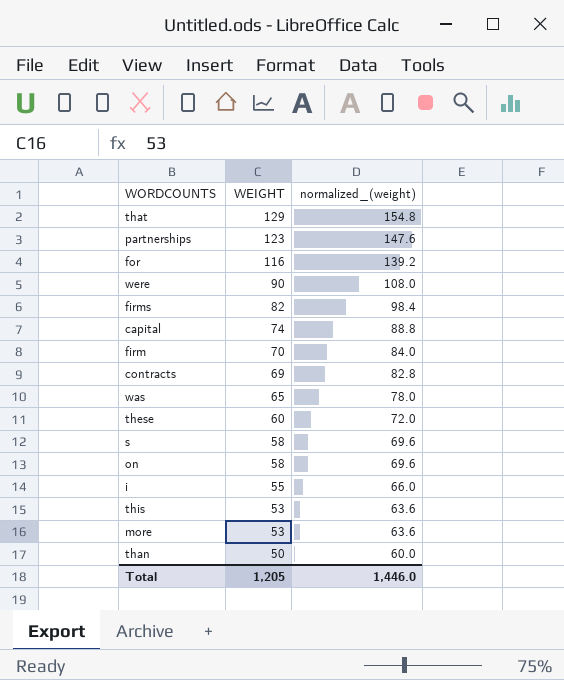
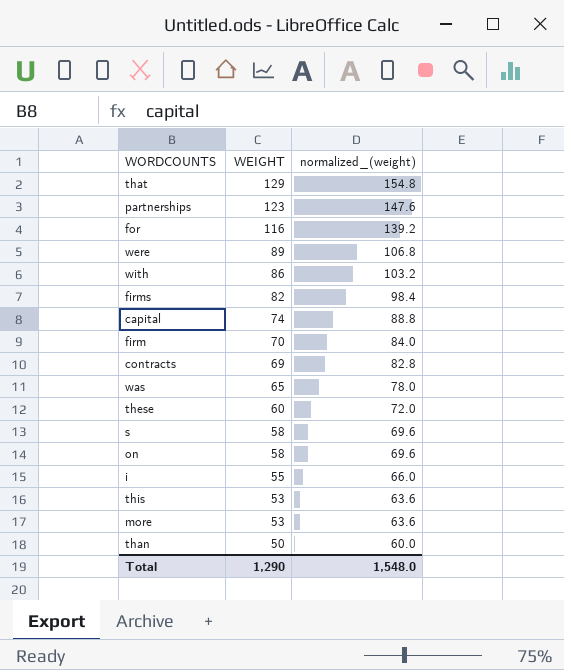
were | WEIGHT: 90 -> 89
were | normalized_(weight): 108.0 -> 106.8
row with: none -> 86 | 103.2
Total | WEIGHT: 1,205 -> 1,290
Total | normalized_(weight): 1,446.0 -> 1,548.0

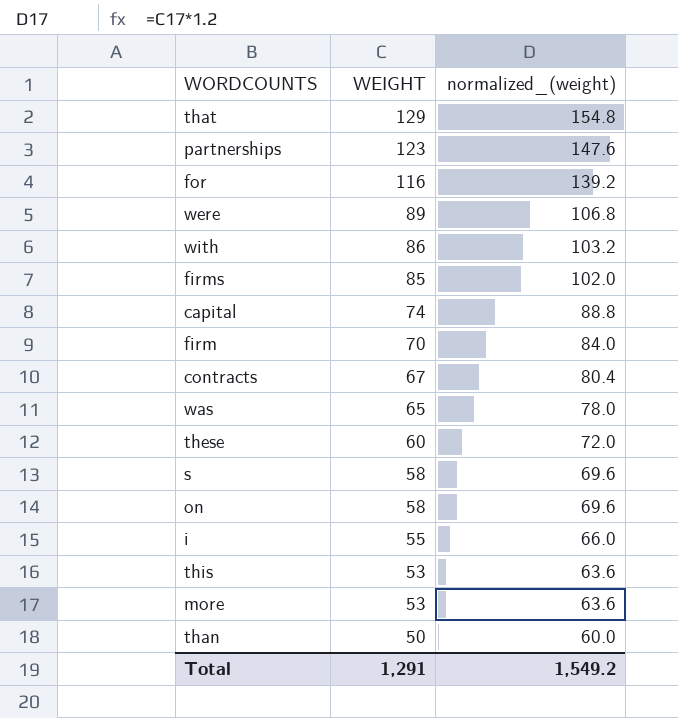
firms | WEIGHT: 82 -> 85
firms | normalized_(weight): 98.4 -> 102.0
contracts | WEIGHT: 69 -> 67
contracts | normalized_(weight): 82.8 -> 80.4
Total | WEIGHT: 1,290 -> 1,291
Total | normalized_(weight): 1,548.0 -> 1,549.2

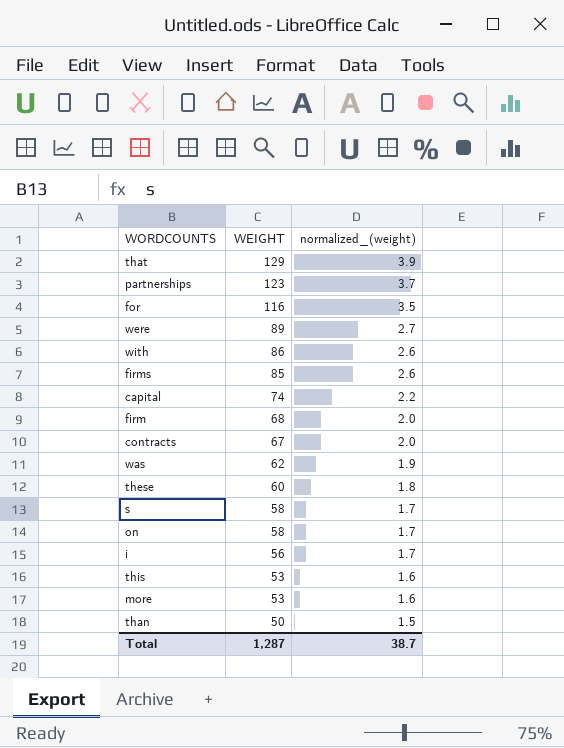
column normalized_(weight) | formula: [WEIGHT] * 1.2 -> [WEIGHT] * 0.03
firm | WEIGHT: 70 -> 68
was | WEIGHT: 65 -> 62
i | WEIGHT: 55 -> 56
Total | WEIGHT: 1,291 -> 1,287
Total | normalized_(weight): 1,549.2 -> 38.7

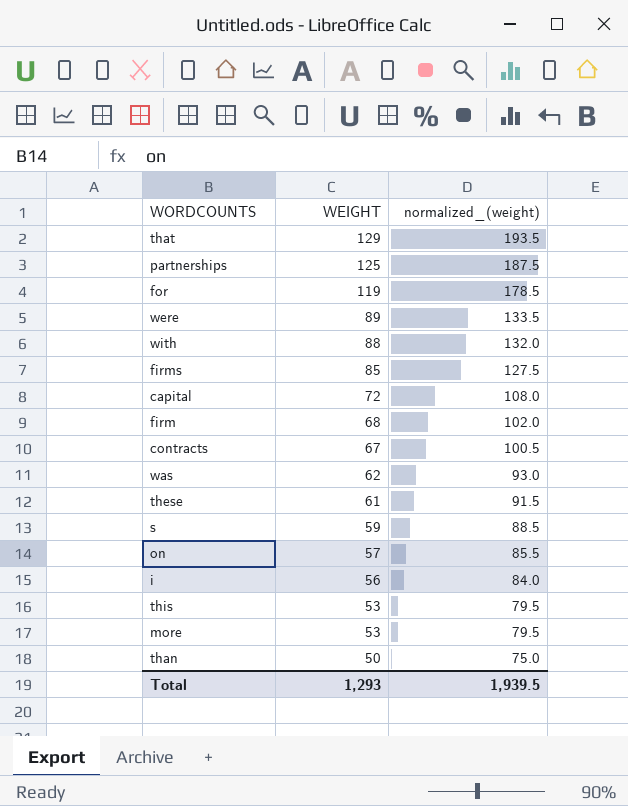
column normalized_(weight) | formula: [WEIGHT] * 0.03 -> [WEIGHT] * 1.5
partnerships | WEIGHT: 123 -> 125
for | WEIGHT: 116 -> 119
with | WEIGHT: 86 -> 88
capital | WEIGHT: 74 -> 72
these | WEIGHT: 60 -> 61
s | WEIGHT: 58 -> 59
on | WEIGHT: 58 -> 57
Total | WEIGHT: 1,287 -> 1,293
Total | normalized_(weight): 38.7 -> 1,939.5

